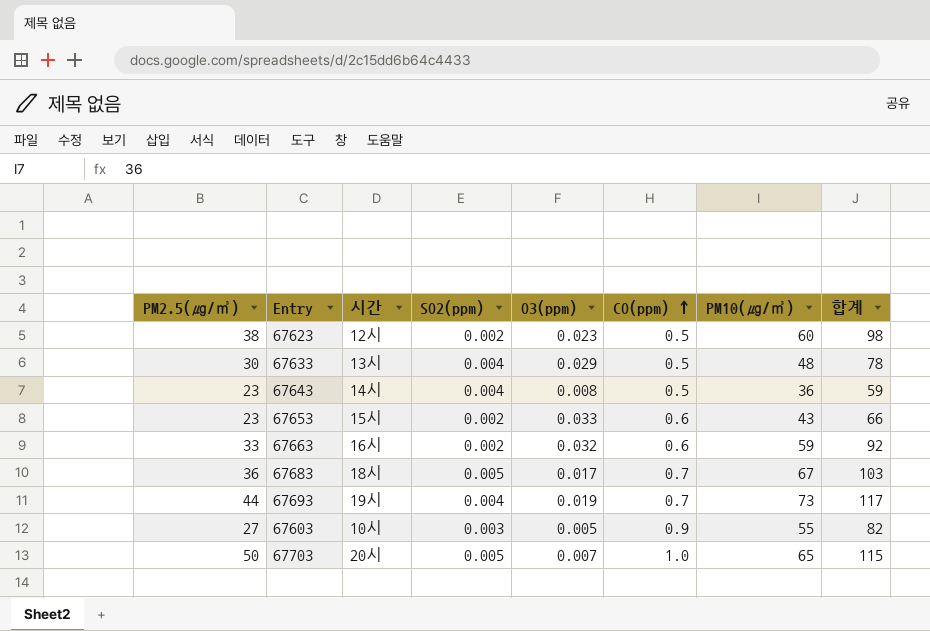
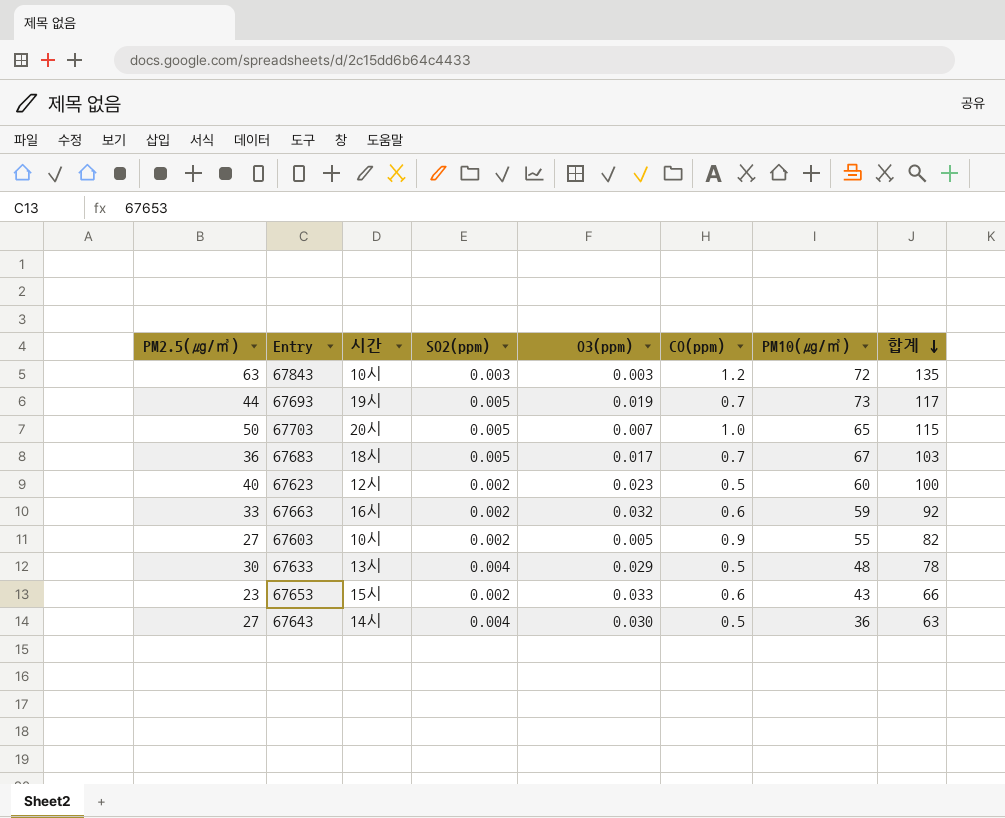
row order: CO(ppm) ascending -> 합계 descending
row 67843: none -> 63 | 10시 | 0.003 | 0.003 | 1.2 | 72 | 135
67693 | SO2(ppm): 0.004 -> 0.005
67623 | PM2.5(㎍/㎥): 38 -> 40
67623 | 합계: 98 -> 100
67603 | SO2(ppm): 0.003 -> 0.002
67643 | PM2.5(㎍/㎥): 23 -> 27
67643 | O3(ppm): 0.008 -> 0.030
67643 | 합계: 59 -> 63

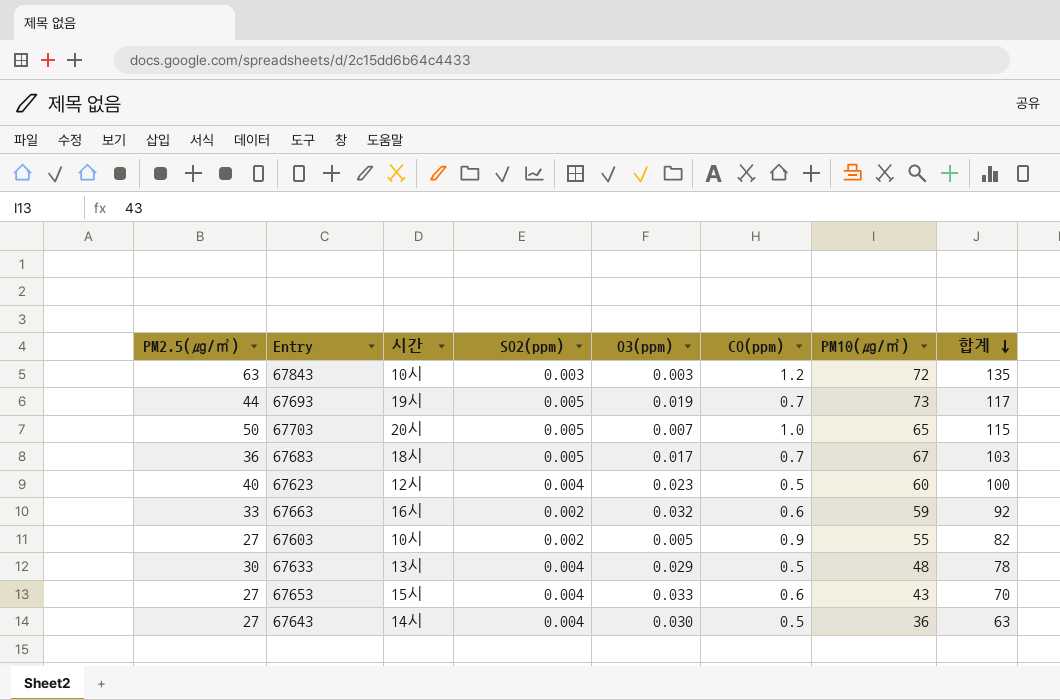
67623 | SO2(ppm): 0.002 -> 0.004
67653 | PM2.5(㎍/㎥): 23 -> 27
67653 | SO2(ppm): 0.002 -> 0.004
67653 | 합계: 66 -> 70

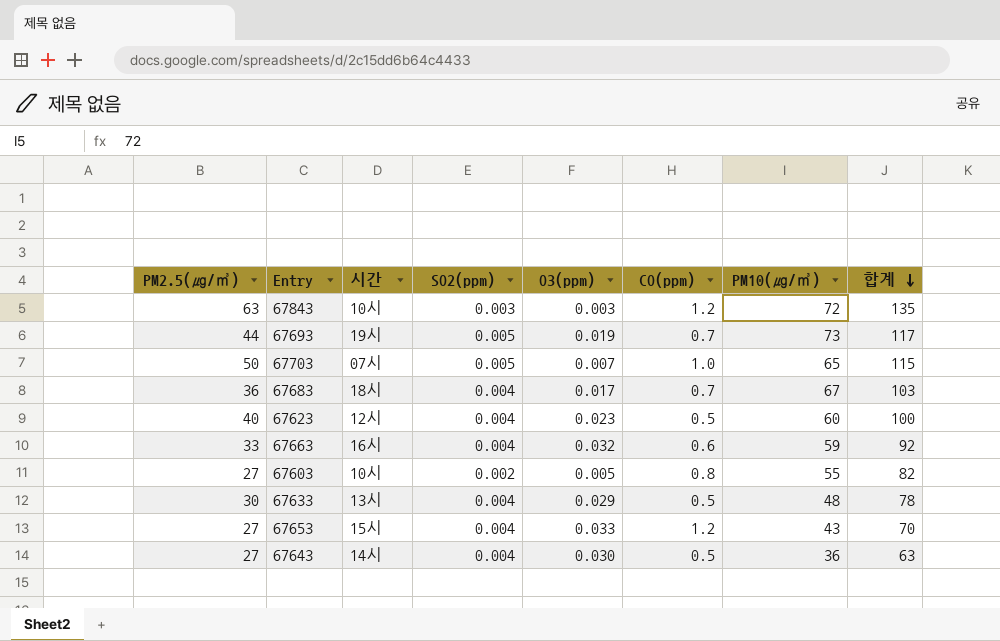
67703 | 시간: 20시 -> 07시
67683 | SO2(ppm): 0.005 -> 0.004
67663 | SO2(ppm): 0.002 -> 0.004
67603 | CO(ppm): 0.9 -> 0.8
67653 | CO(ppm): 0.6 -> 1.2

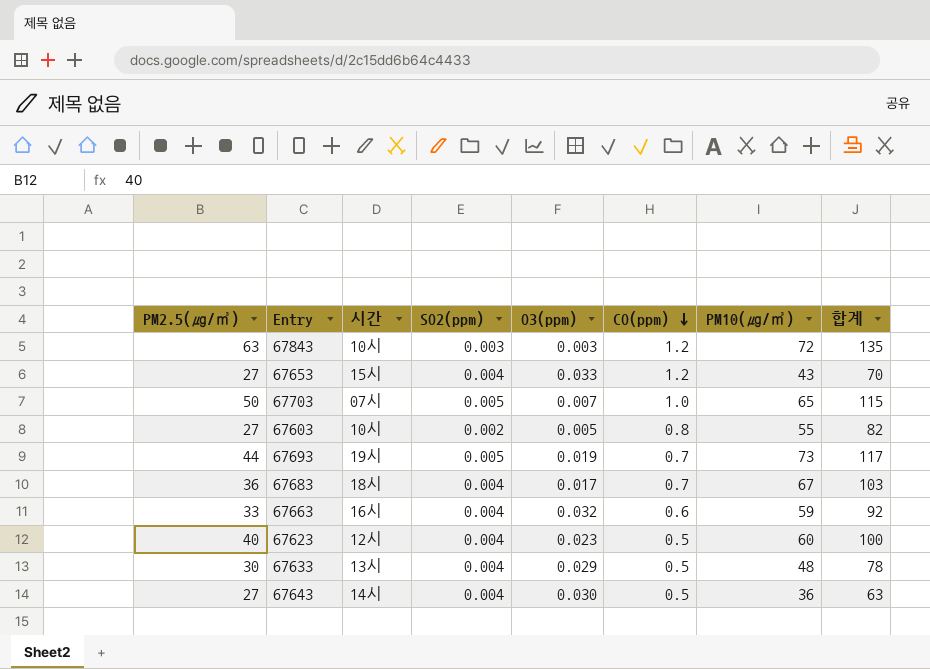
row order: 합계 descending -> CO(ppm) descending

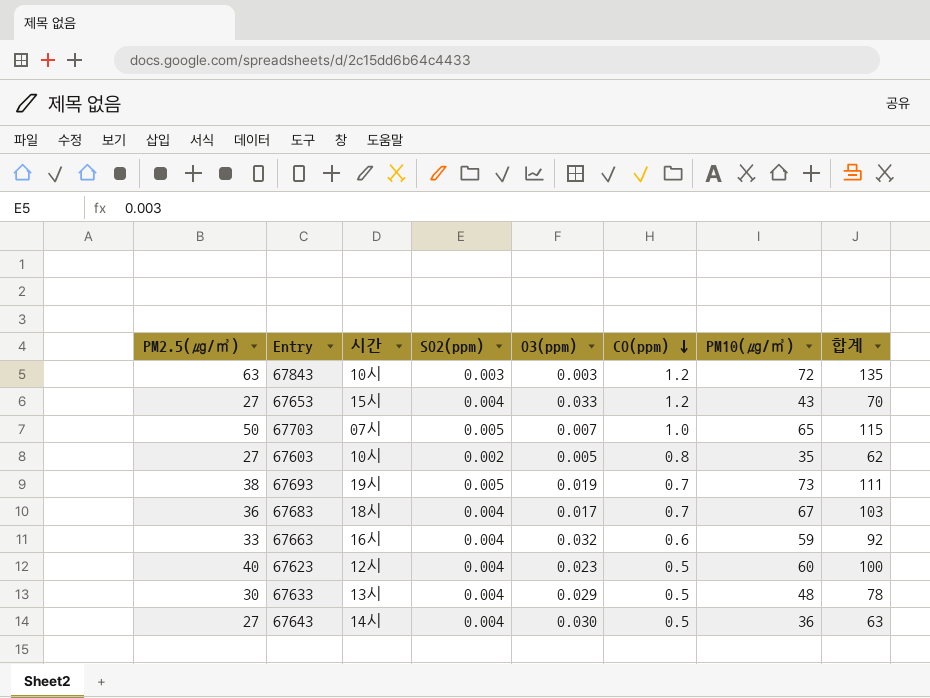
67603 | PM10(㎍/㎥): 55 -> 35
67603 | 합계: 82 -> 62
67693 | PM2.5(㎍/㎥): 44 -> 38
67693 | 합계: 117 -> 111

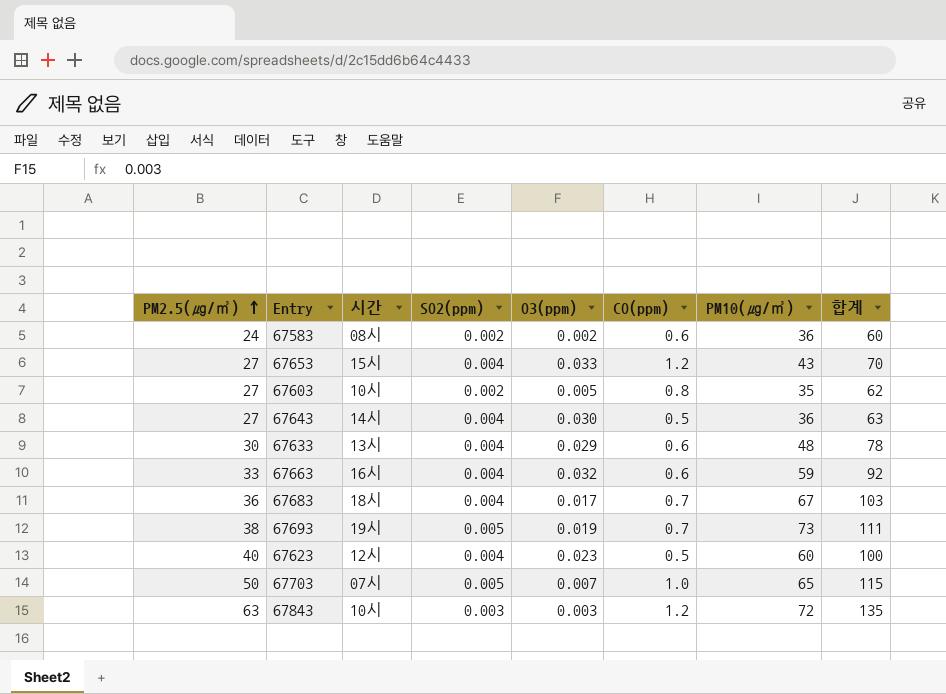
row order: CO(ppm) descending -> PM2.5(㎍/㎥) ascending
row 67583: none -> 24 | 08시 | 0.002 | 0.002 | 0.6 | 36 | 60
67633 | CO(ppm): 0.5 -> 0.6

